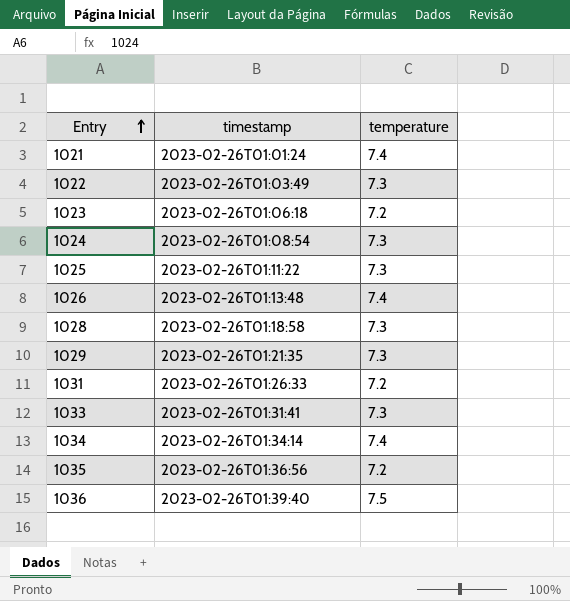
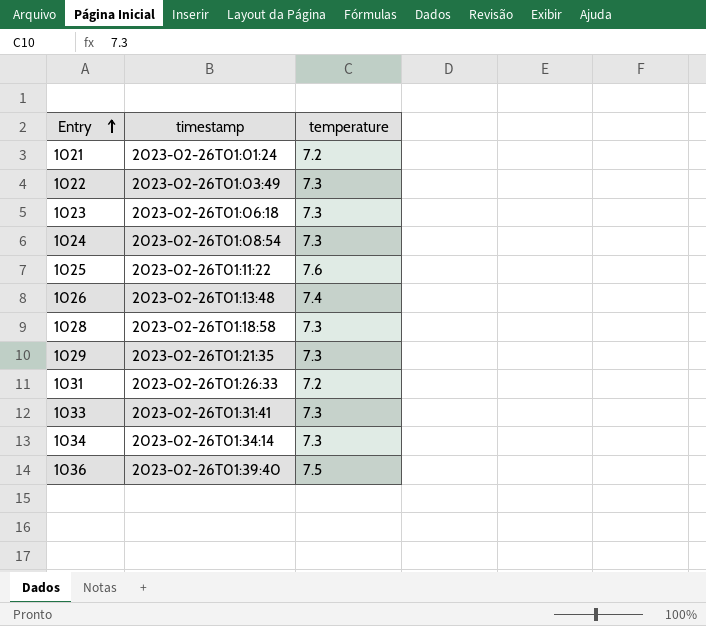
row 1035: 2023-02-26T01:36:56 | 7.2 -> none
1021 | temperature: 7.4 -> 7.2
1023 | temperature: 7.2 -> 7.3
1025 | temperature: 7.3 -> 7.6
1034 | temperature: 7.4 -> 7.3

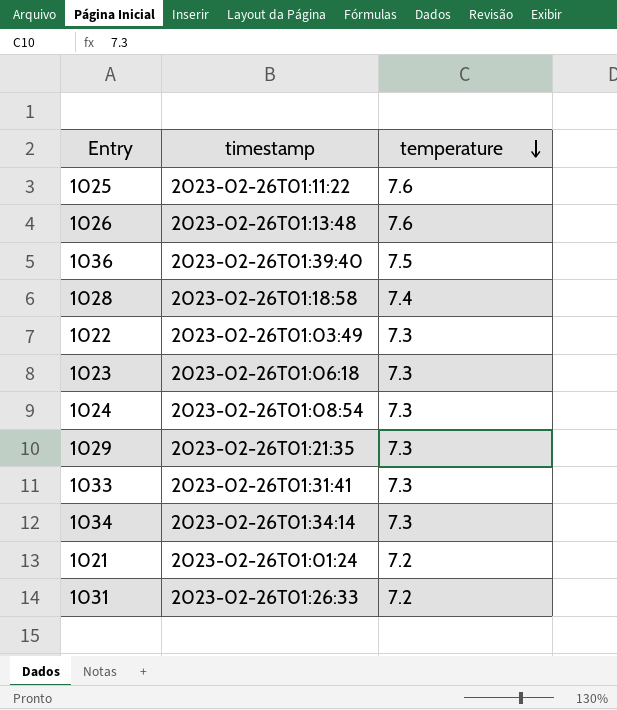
row order: Entry ascending -> temperature descending
1026 | temperature: 7.4 -> 7.6
1028 | temperature: 7.3 -> 7.4

